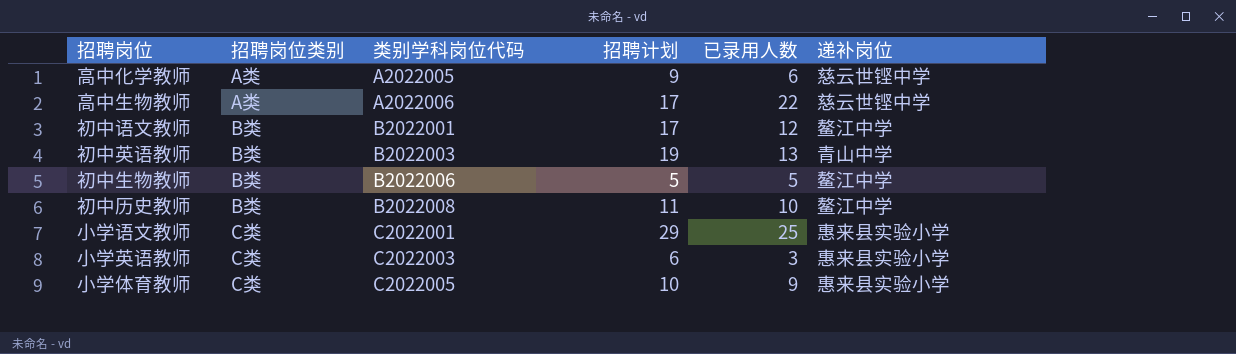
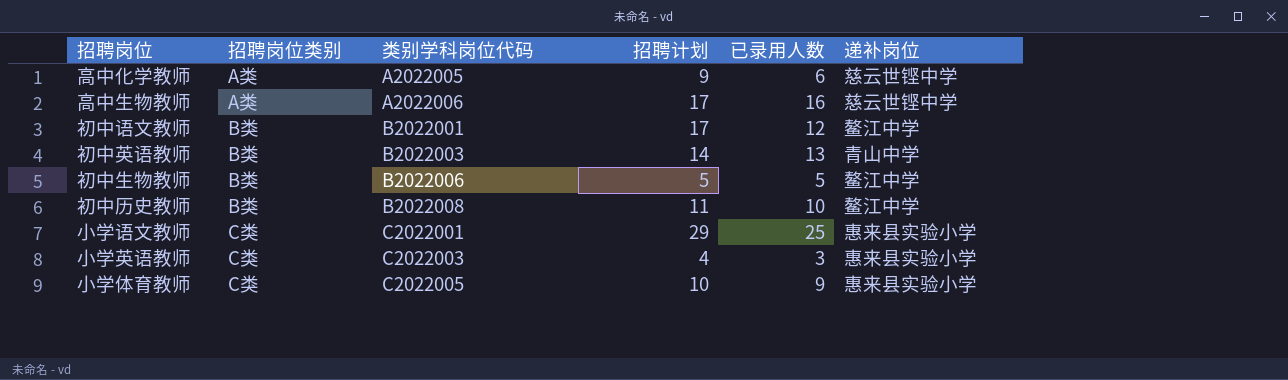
高中生物教师 | 已录用人数: 22 -> 16
初中英语教师 | 招聘计划: 19 -> 14
小学英语教师 | 招聘计划: 6 -> 4

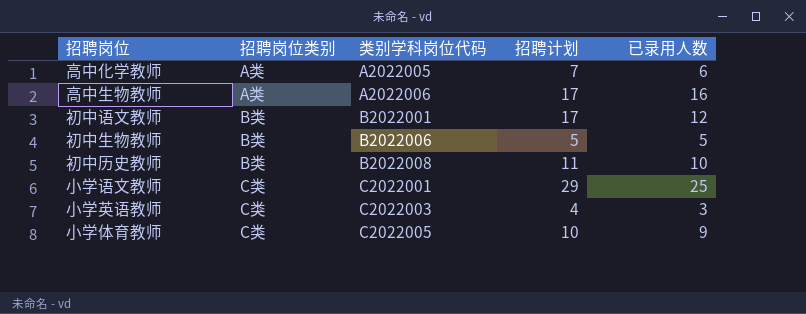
column 递补岗位 | position: 6 -> none
row 初中英语教师: B类 | B2022003 | 14 | 13 | 青山中学 -> none
高中化学教师 | 招聘计划: 9 -> 7

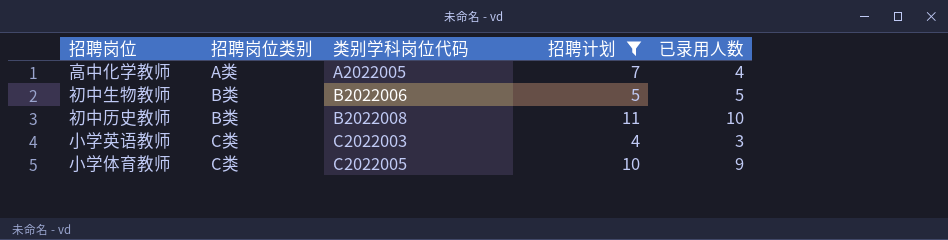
filter: none -> 招聘计划 <= 11
高中化学教师 | 已录用人数: 6 -> 4

